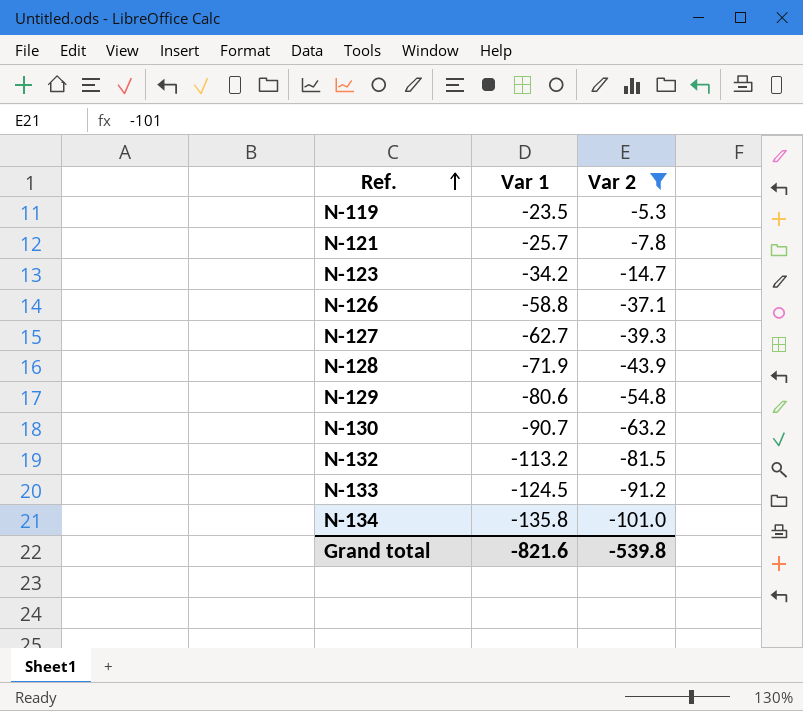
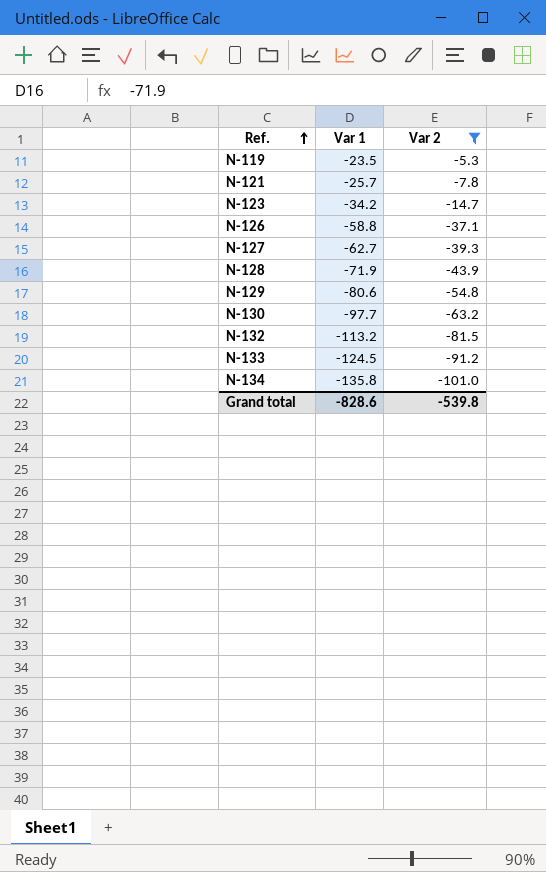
N-130 | Var 1: -90.7 -> -97.7
Grand total | Var 1: -821.6 -> -828.6

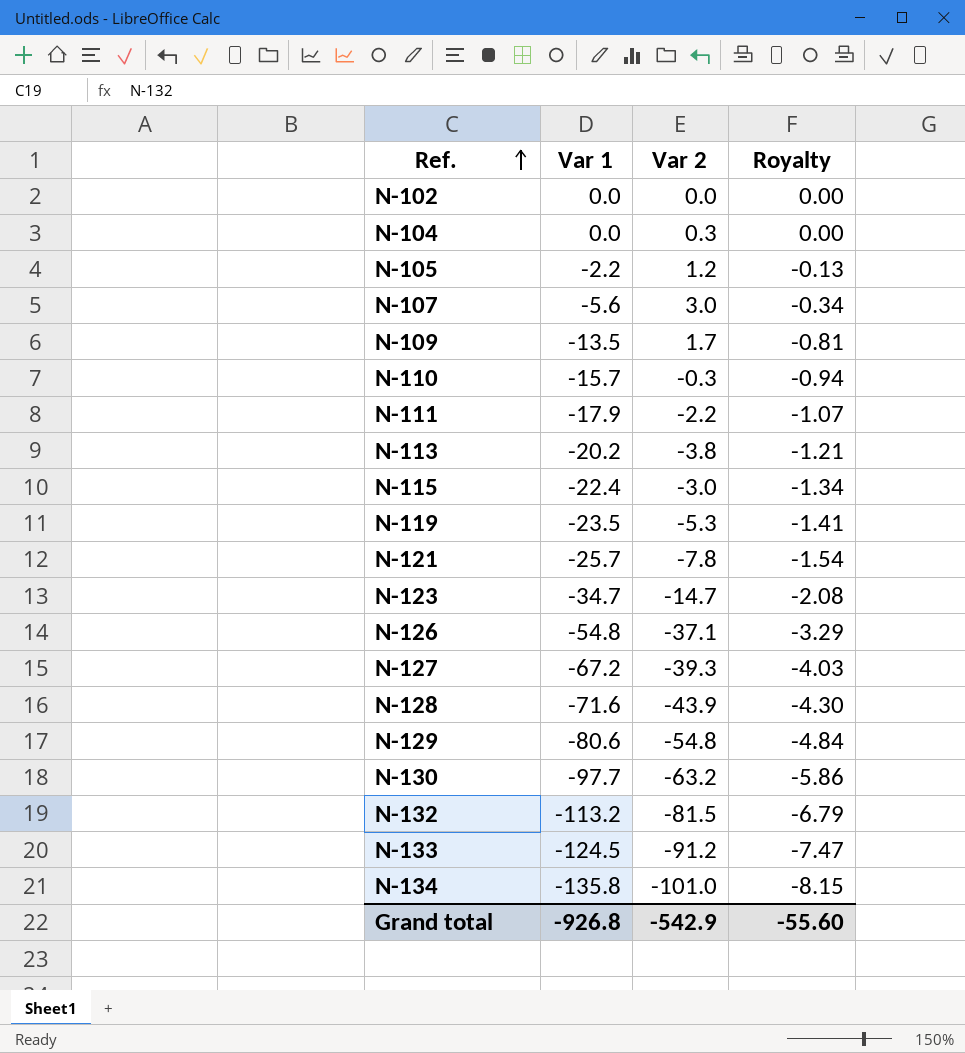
filter: Var 2 <= -5.3 -> none
column Royalty | formula: none -> [Var 1] * 0.06
N-123 | Var 1: -34.2 -> -34.7
N-126 | Var 1: -58.8 -> -54.8
N-127 | Var 1: -62.7 -> -67.2
N-128 | Var 1: -71.9 -> -71.6
Grand total | Var 1: -828.6 -> -926.8
Grand total | Var 2: -539.8 -> -542.9

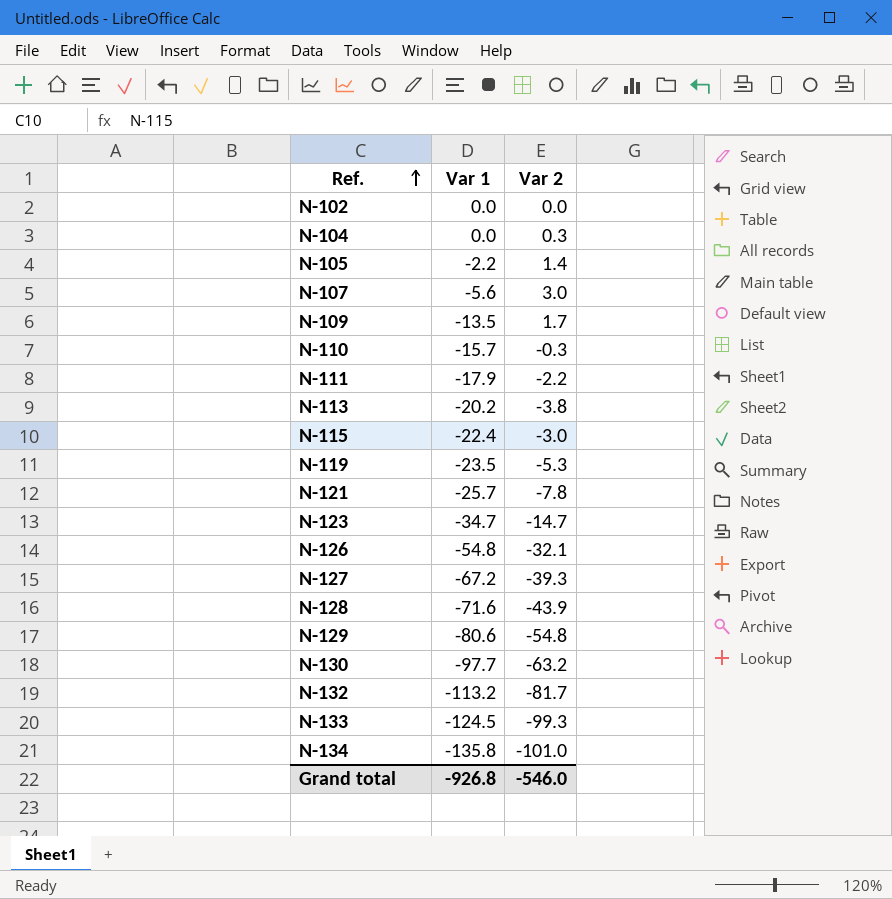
column Royalty | formula: [Var 1] * 0.06 -> none
N-105 | Var 2: 1.2 -> 1.4
N-126 | Var 2: -37.1 -> -32.1
N-132 | Var 2: -81.5 -> -81.7
N-133 | Var 2: -91.2 -> -99.3
Grand total | Var 2: -542.9 -> -546.0

